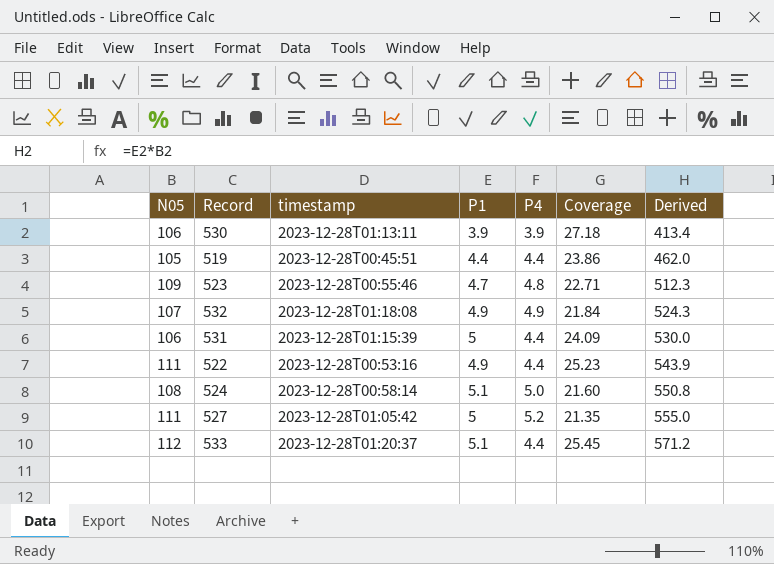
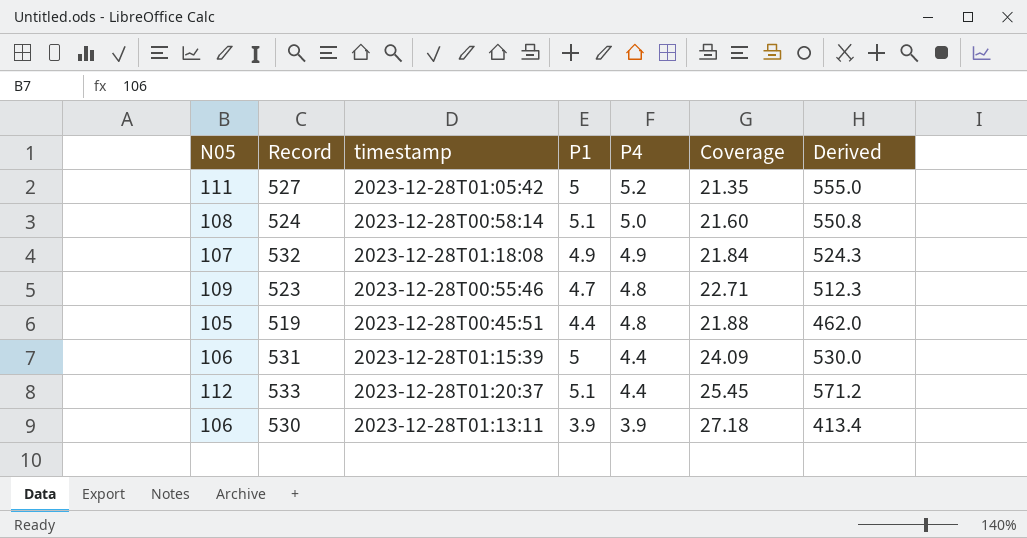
row order: Derived ascending -> P4 descending
row 522: 111 | 2023-12-28T00:53:16 | 4.9 | 4.4 | 25.23 | 543.9 -> none
519 | P4: 4.4 -> 4.8
519 | Coverage: 23.86 -> 21.88

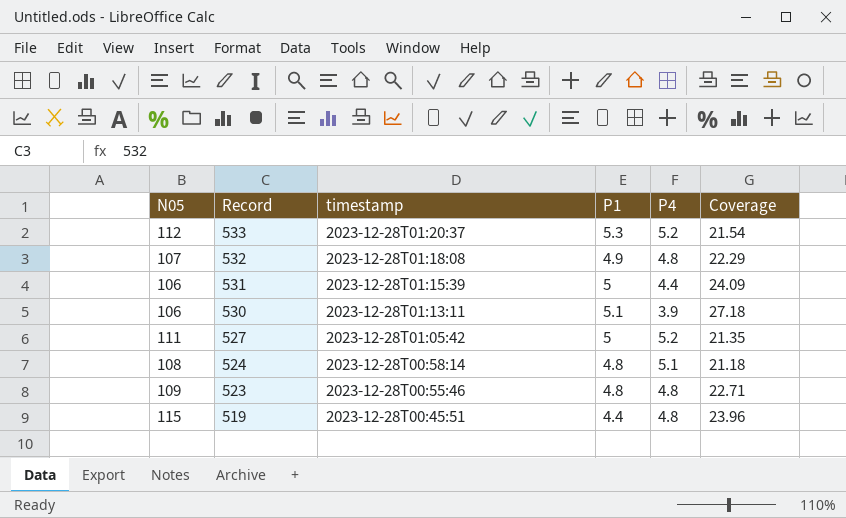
row order: P4 descending -> Record descending
column Derived | formula: [N05] * [P1] -> none
533 | P1: 5.1 -> 5.3
533 | P4: 4.4 -> 5.2
533 | Coverage: 25.45 -> 21.54
532 | P4: 4.9 -> 4.8
532 | Coverage: 21.84 -> 22.29
530 | P1: 3.9 -> 5.1
524 | P1: 5.1 -> 4.8
524 | P4: 5.0 -> 5.1
524 | Coverage: 21.60 -> 21.18
523 | P1: 4.7 -> 4.8
519 | N05: 105 -> 115
519 | Coverage: 21.88 -> 23.96

